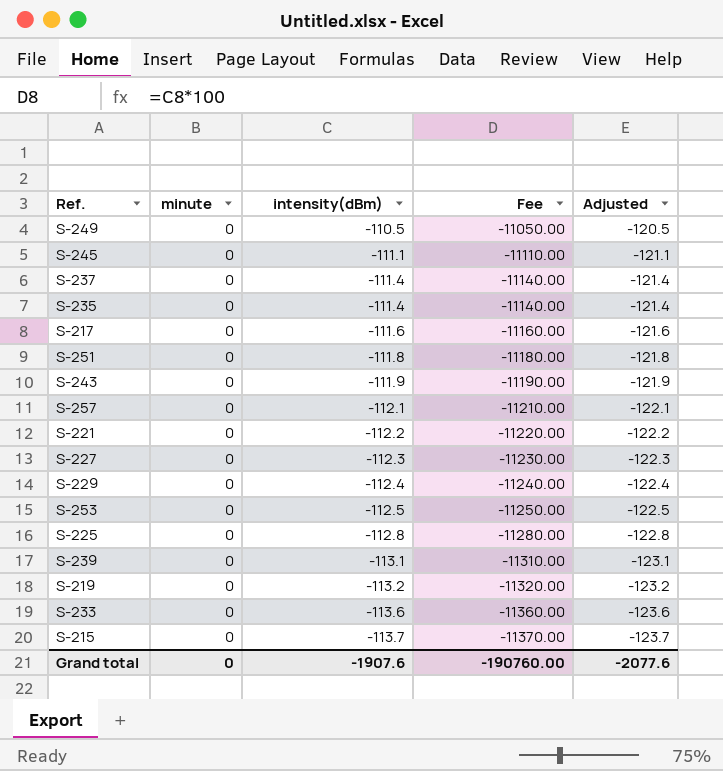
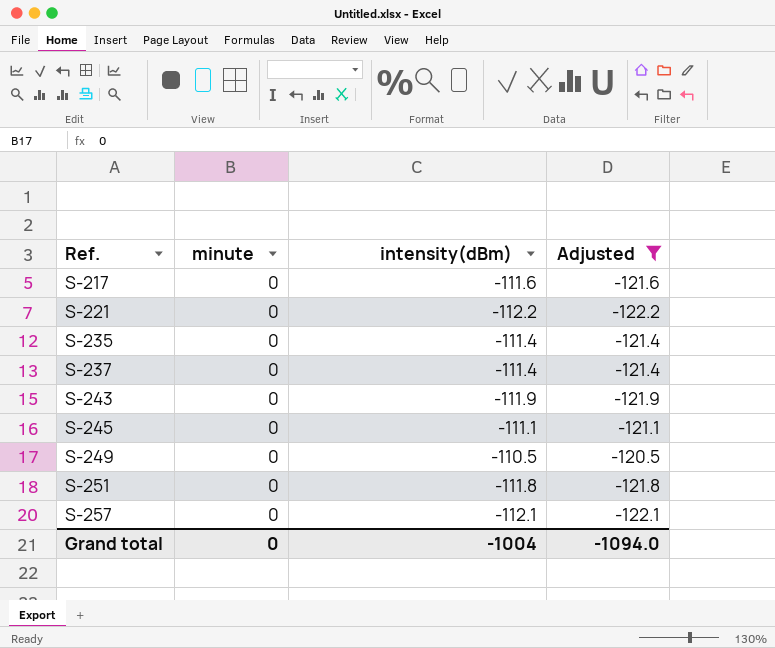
filter: none -> Adjusted >= -122.2
row order: intensity(dBm) descending -> Ref. ascending
column Fee | formula: [intensity(dBm)] * 100 -> none
Grand total | intensity(dBm): -1907.6 -> -1004
Grand total | Adjusted: -2077.6 -> -1094.0

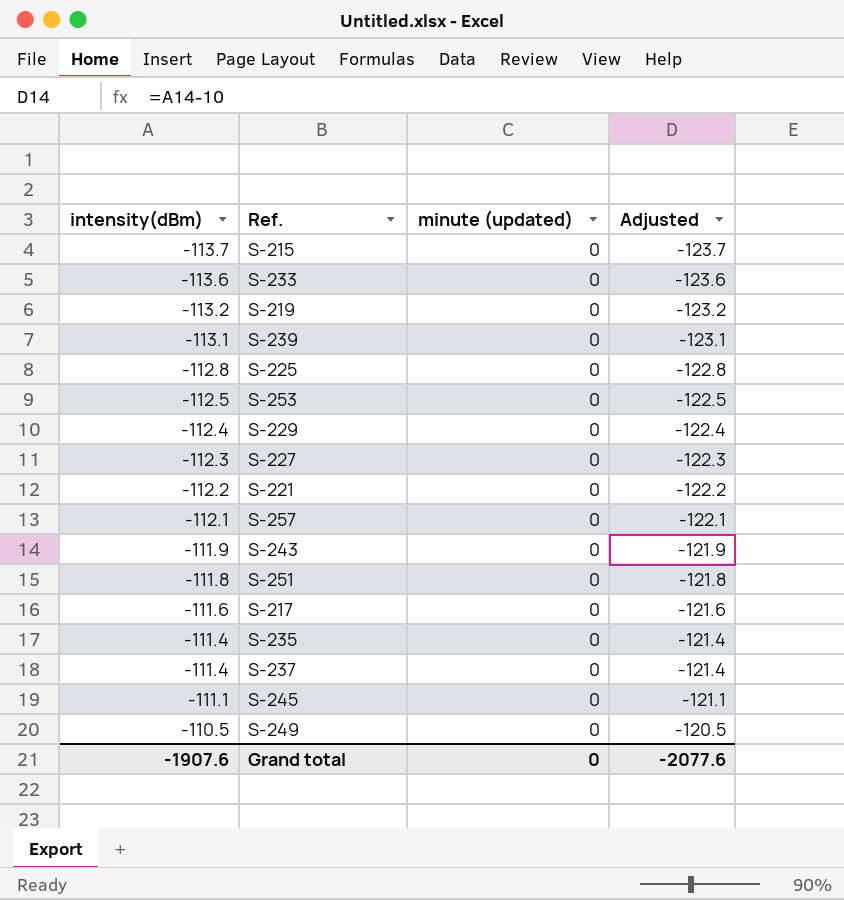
filter: Adjusted >= -122.2 -> none
row order: Ref. ascending -> intensity(dBm) ascending
column intensity(dBm) | position: 3 -> 1
column name: minute -> minute (updated)
Grand total | intensity(dBm): -1004 -> -1907.6
Grand total | Adjusted: -1094.0 -> -2077.6

